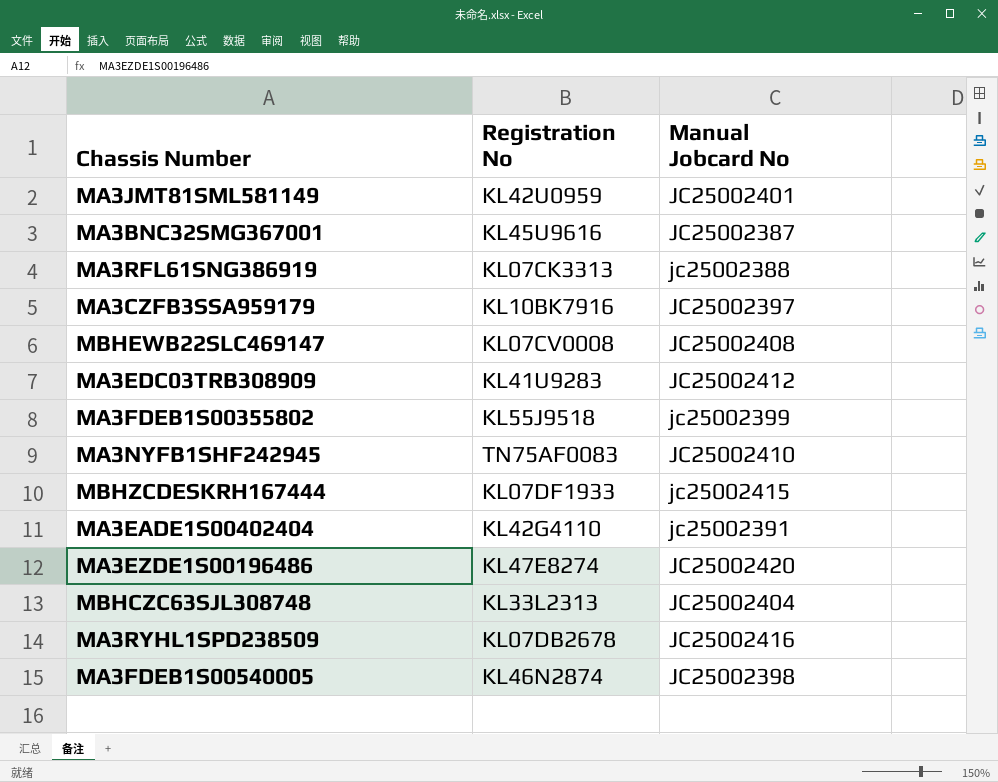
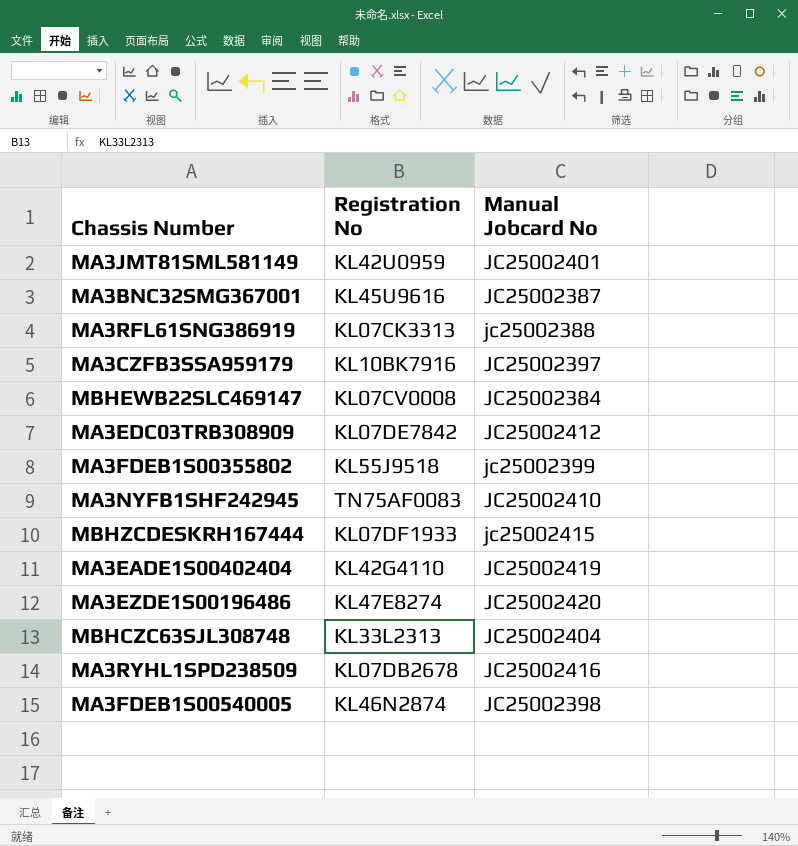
MBHEWB22SLC469147 | Manual Jobcard No: JC25002408 -> JC25002384
MA3EDC03TRB308909 | Registration No: KL41U9283 -> KL07DE7842
MA3EADE1S00402404 | Manual Jobcard No: jc25002391 -> JC25002419

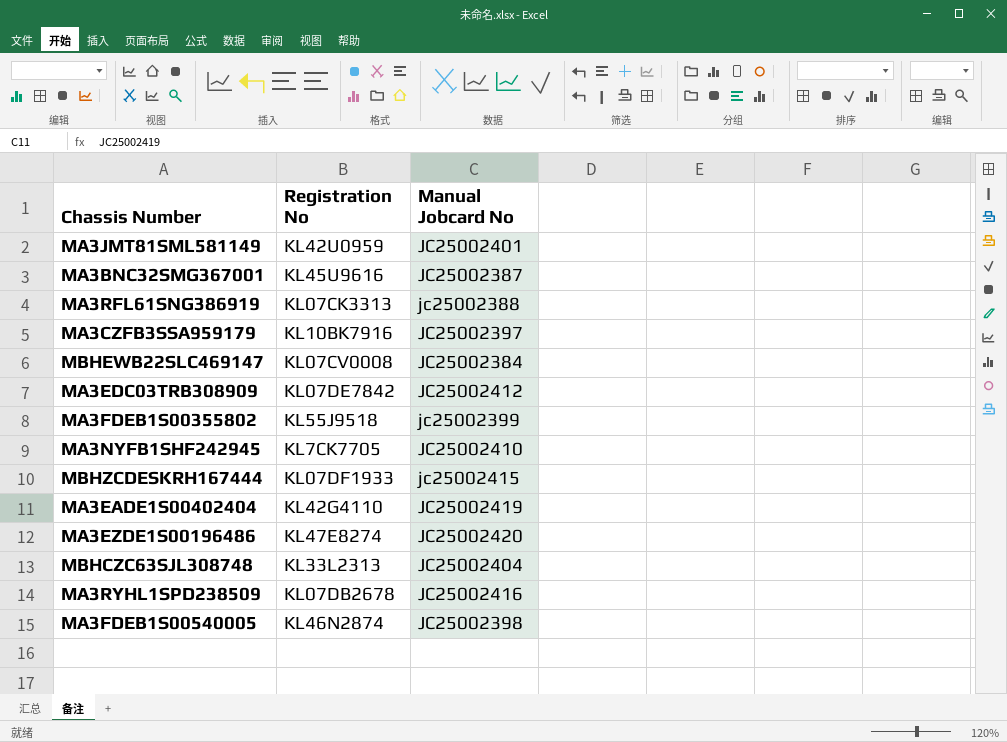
MA3NYFB1SHF242945 | Registration No: TN75AF0083 -> KL7CK7705

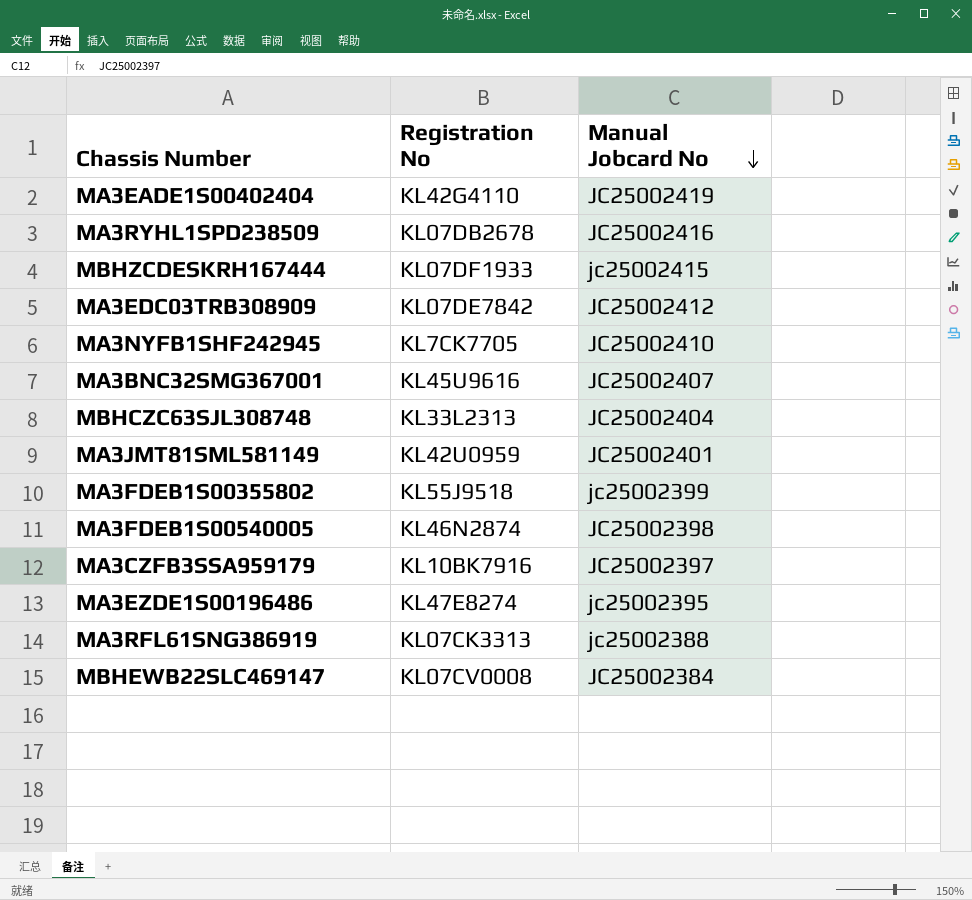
row order: none -> Manual Jobcard No descending
MA3BNC32SMG367001 | Manual Jobcard No: JC25002387 -> JC25002407
MA3EZDE1S00196486 | Manual Jobcard No: JC25002420 -> jc25002395

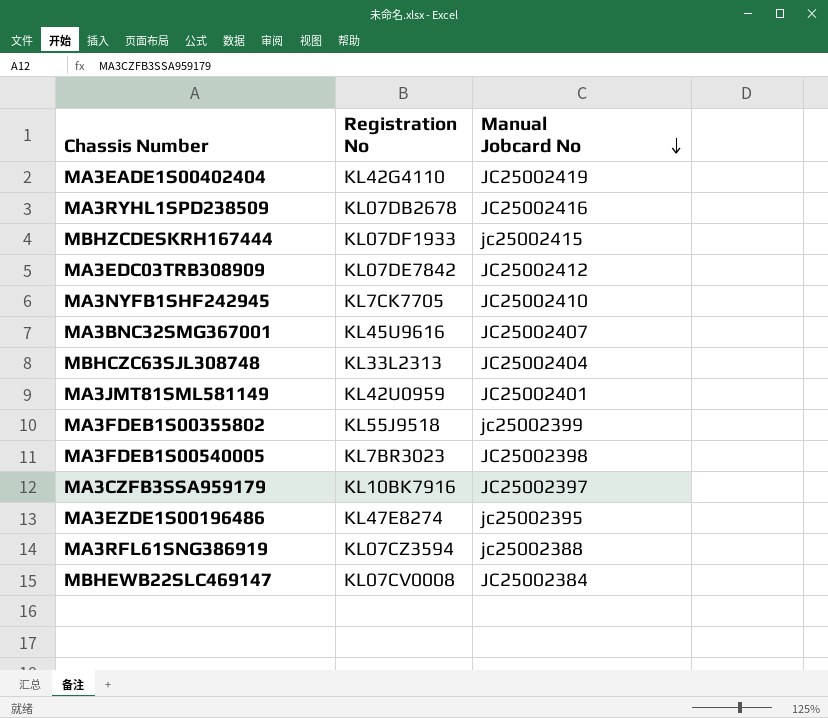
MA3FDEB1S00540005 | Registration No: KL46N2874 -> KL7BR3023
MA3RFL61SNG386919 | Registration No: KL07CK3313 -> KL07CZ3594

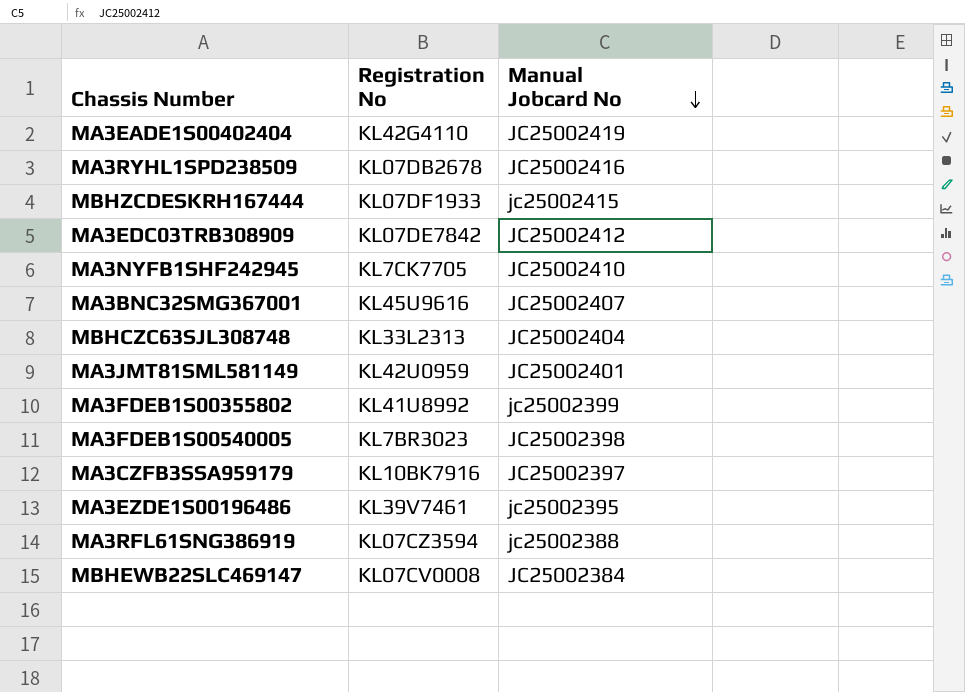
MA3FDEB1S00355802 | Registration No: KL55J9518 -> KL41U8992
MA3EZDE1S00196486 | Registration No: KL47E8274 -> KL39V7461

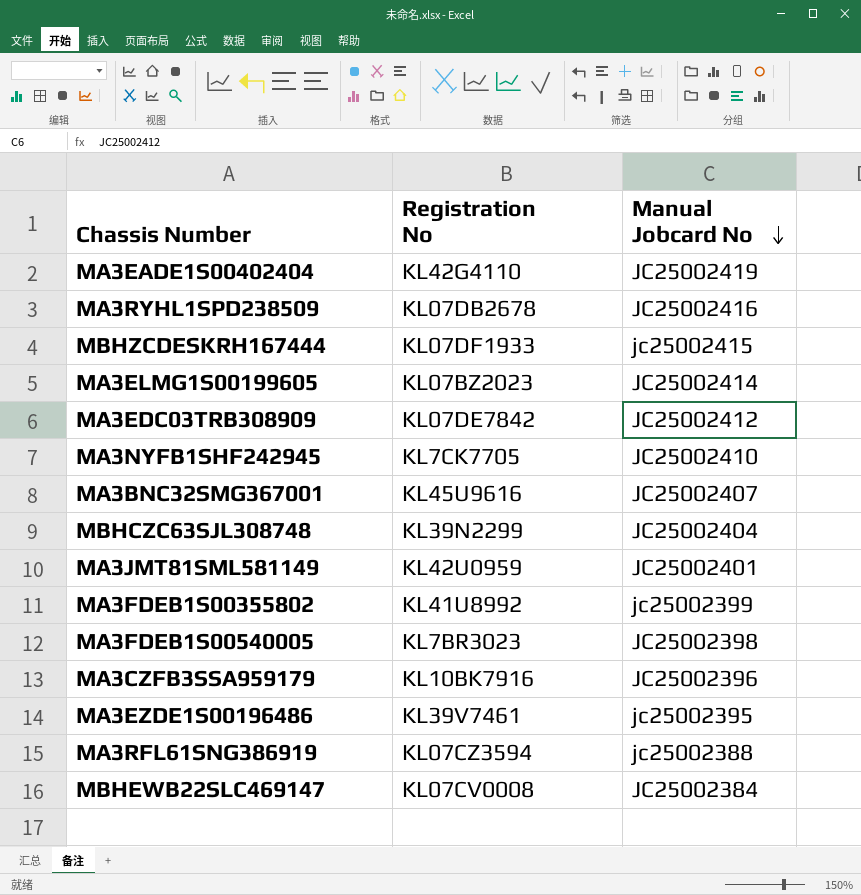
row MA3ELMG1S00199605: none -> KL07BZ2023 | JC25002414
MBHCZC63SJL308748 | Registration No: KL33L2313 -> KL39N2299
MA3CZFB3SSA959179 | Manual Jobcard No: JC25002397 -> JC25002396

